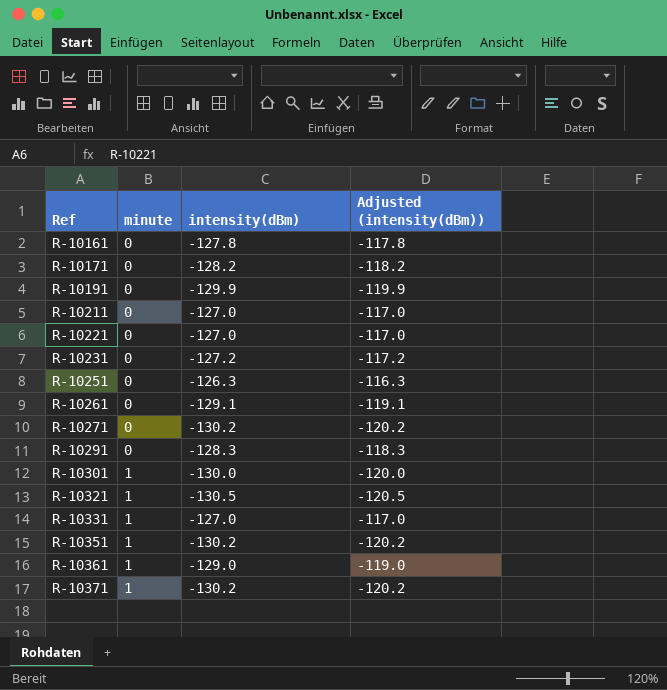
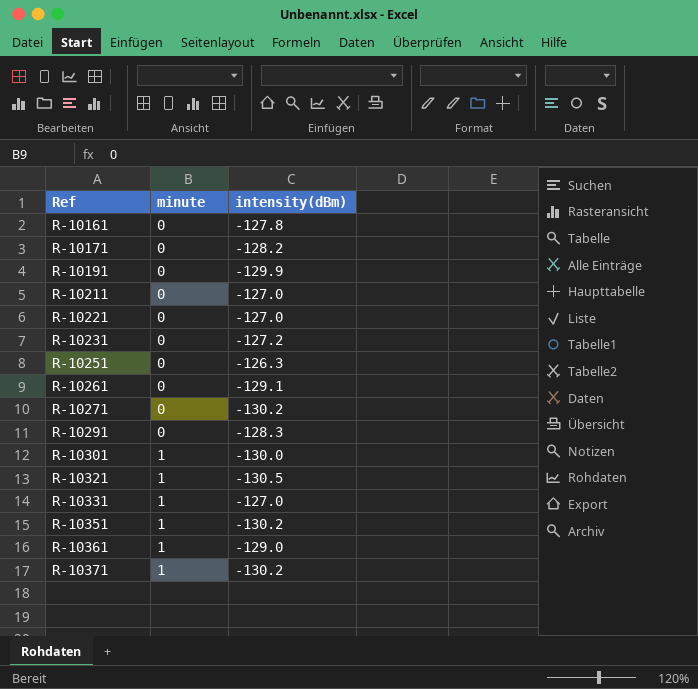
column Adjusted (intensity(dBm)) | formula: [intensity(dBm)] + 10 -> none

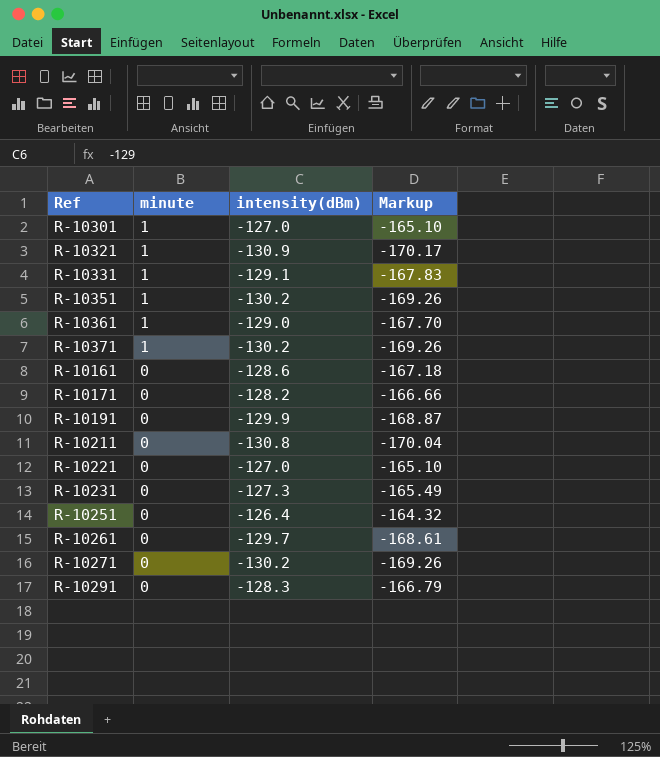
row order: Ref ascending -> minute descending
column Markup | formula: none -> [intensity(dBm)] * 1.3
R-10301 | intensity(dBm): -130.0 -> -127.0
R-10321 | intensity(dBm): -130.5 -> -130.9
R-10331 | intensity(dBm): -127.0 -> -129.1
R-10161 | intensity(dBm): -127.8 -> -128.6
R-10211 | intensity(dBm): -127.0 -> -130.8
R-10231 | intensity(dBm): -127.2 -> -127.3
R-10251 | intensity(dBm): -126.3 -> -126.4
R-10261 | intensity(dBm): -129.1 -> -129.7

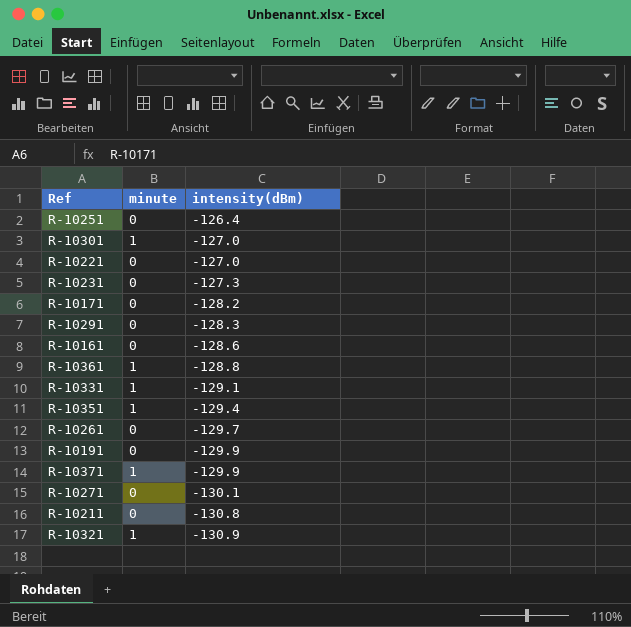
row order: minute descending -> intensity(dBm) descending
column Markup | formula: [intensity(dBm)] * 1.3 -> none
R-10361 | intensity(dBm): -129.0 -> -128.8
R-10351 | intensity(dBm): -130.2 -> -129.4
R-10371 | intensity(dBm): -130.2 -> -129.9
R-10271 | intensity(dBm): -130.2 -> -130.1

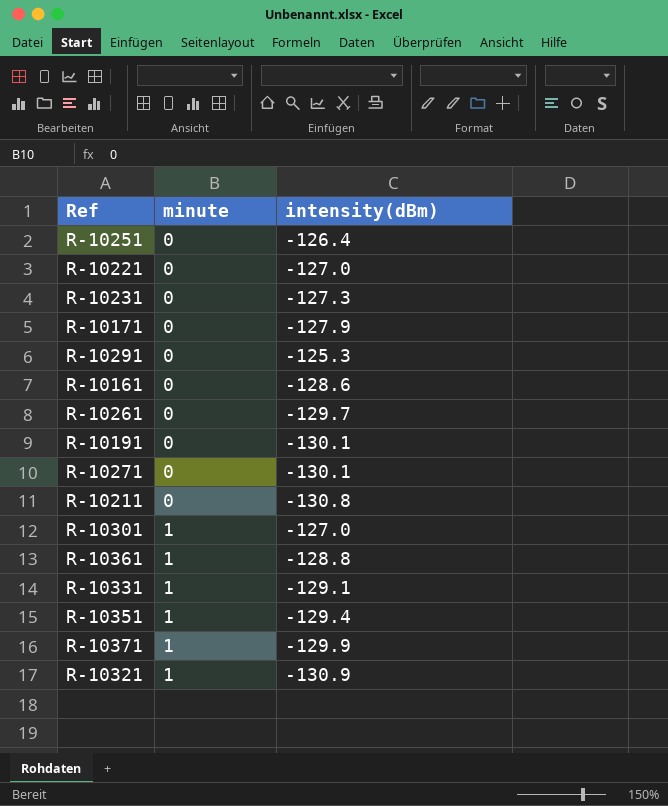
row order: intensity(dBm) descending -> minute ascending
R-10171 | intensity(dBm): -128.2 -> -127.9
R-10291 | intensity(dBm): -128.3 -> -125.3
R-10191 | intensity(dBm): -129.9 -> -130.1

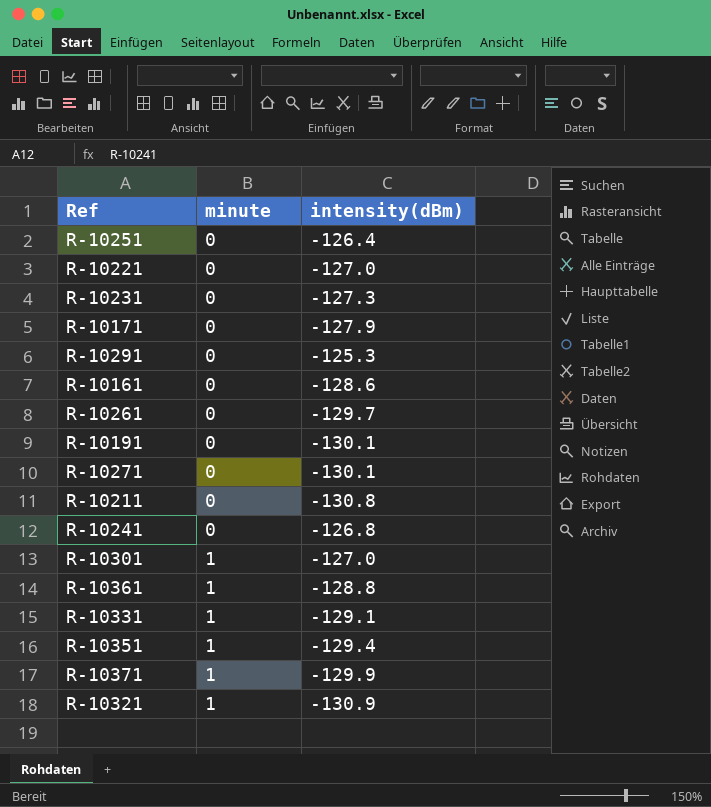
row R-10241: none -> 0 | -126.8

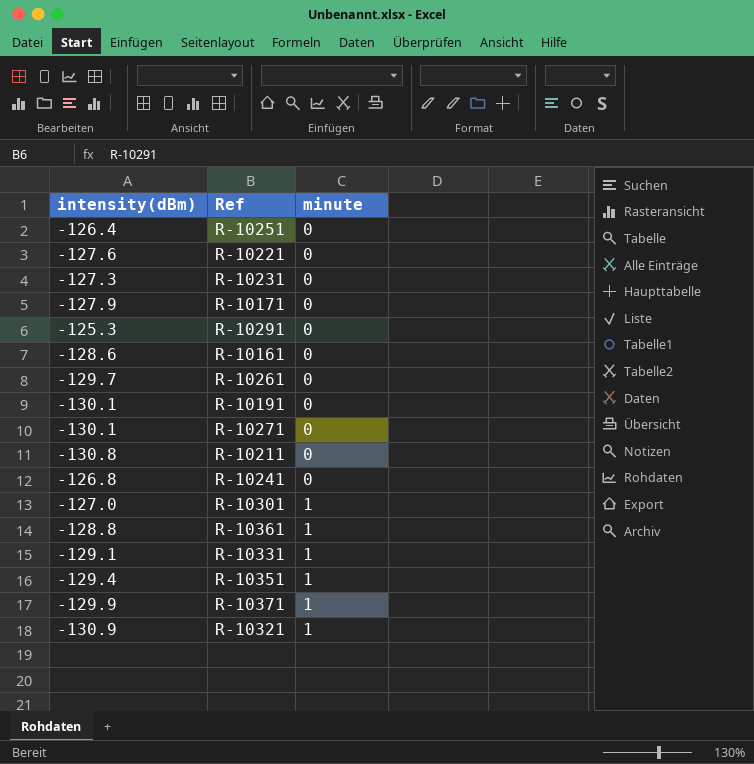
column intensity(dBm) | position: 3 -> 1
R-10221 | intensity(dBm): -127.0 -> -127.6

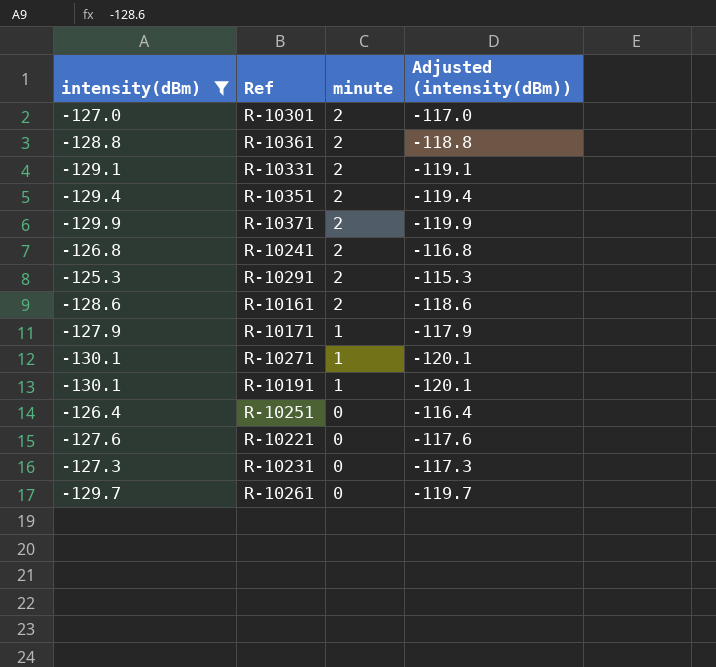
filter: none -> intensity(dBm) >= -130.1
row order: minute ascending -> minute descending
column Adjusted (intensity(dBm)) | formula: none -> [intensity(dBm)] + 10
R-10301 | minute: 1 -> 2
R-10361 | minute: 1 -> 2
R-10331 | minute: 1 -> 2
R-10351 | minute: 1 -> 2
R-10371 | minute: 1 -> 2
R-10241 | minute: 0 -> 2
R-10291 | minute: 0 -> 2
R-10161 | minute: 0 -> 2
R-10171 | minute: 0 -> 1
R-10271 | minute: 0 -> 1
R-10191 | minute: 0 -> 1

